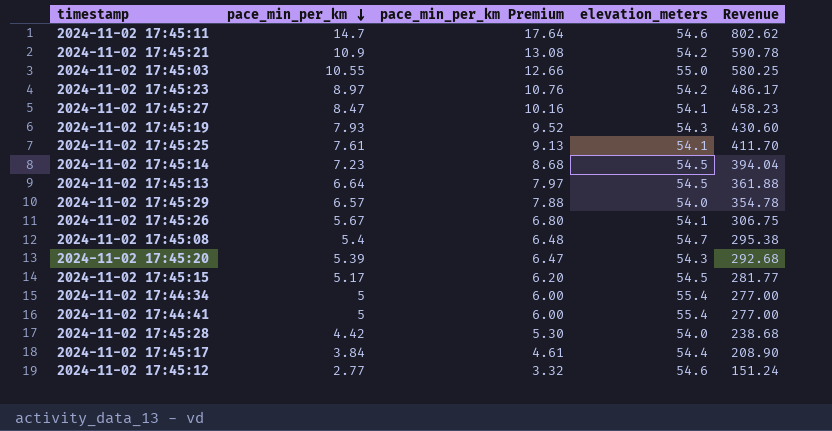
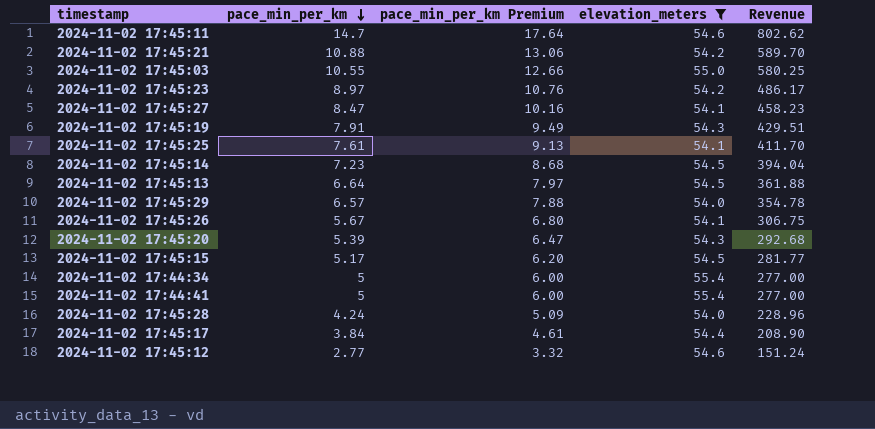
filter: none -> elevation_meters != 54.7
2024-11-02 17:45:21 | pace_min_per_km: 10.9 -> 10.88
2024-11-02 17:45:21 | pace_min_per_km Premium: 13.08 -> 13.06
2024-11-02 17:45:21 | Revenue: 590.78 -> 589.70
2024-11-02 17:45:19 | pace_min_per_km: 7.93 -> 7.91
2024-11-02 17:45:19 | pace_min_per_km Premium: 9.52 -> 9.49
2024-11-02 17:45:19 | Revenue: 430.60 -> 429.51
2024-11-02 17:45:28 | pace_min_per_km: 4.42 -> 4.24
2024-11-02 17:45:28 | pace_min_per_km Premium: 5.30 -> 5.09
2024-11-02 17:45:28 | Revenue: 238.68 -> 228.96

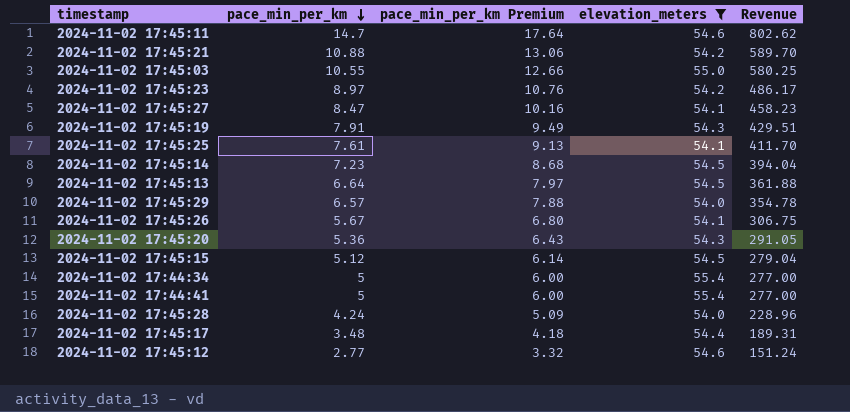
2024-11-02 17:45:20 | pace_min_per_km: 5.39 -> 5.36
2024-11-02 17:45:20 | pace_min_per_km Premium: 6.47 -> 6.43
2024-11-02 17:45:20 | Revenue: 292.68 -> 291.05
2024-11-02 17:45:15 | pace_min_per_km: 5.17 -> 5.12
2024-11-02 17:45:15 | pace_min_per_km Premium: 6.20 -> 6.14
2024-11-02 17:45:15 | Revenue: 281.77 -> 279.04
2024-11-02 17:45:17 | pace_min_per_km: 3.84 -> 3.48
2024-11-02 17:45:17 | pace_min_per_km Premium: 4.61 -> 4.18
2024-11-02 17:45:17 | Revenue: 208.90 -> 189.31

